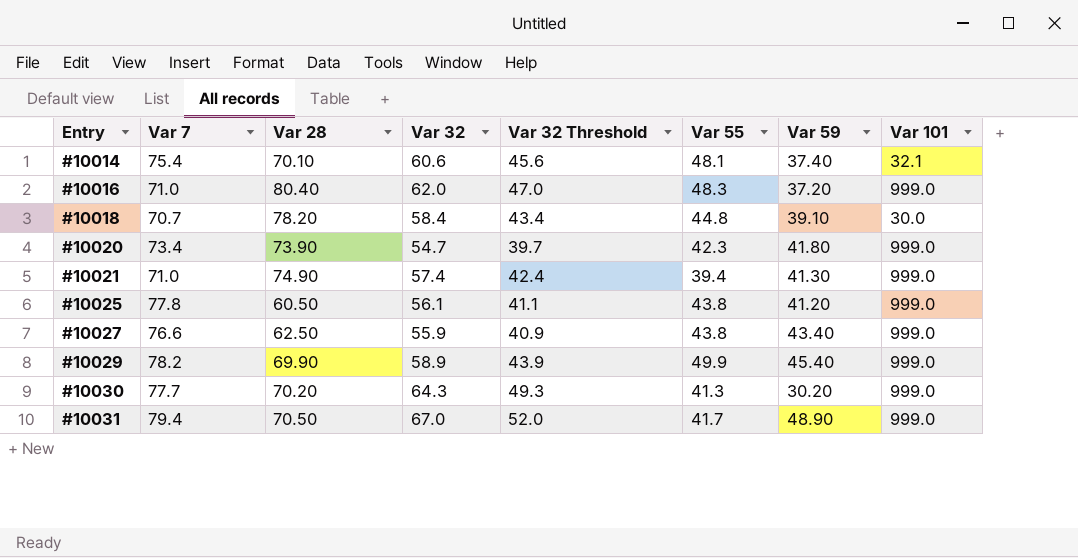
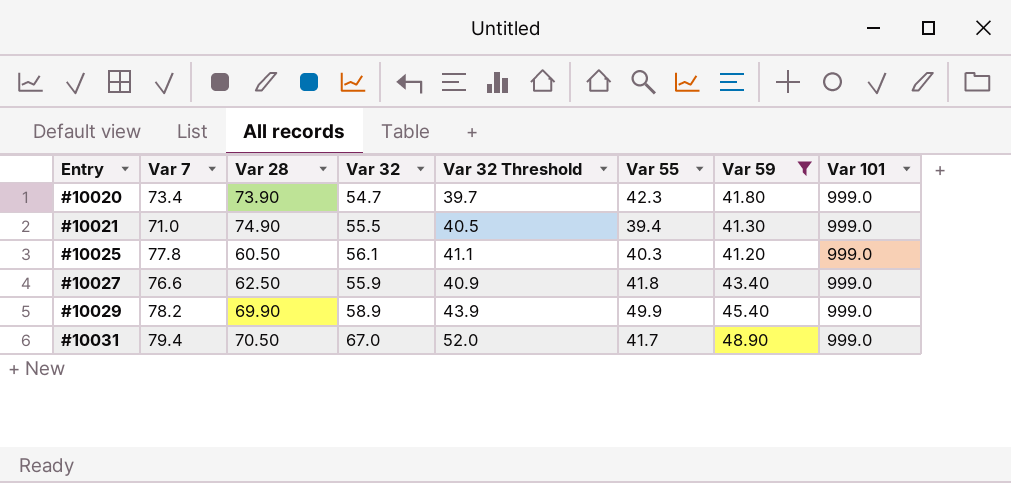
filter: none -> Var 59 >= 41.20
#10021 | Var 32: 57.4 -> 55.5
#10021 | Var 32 Threshold: 42.4 -> 40.5
#10025 | Var 55: 43.8 -> 40.3
#10027 | Var 55: 43.8 -> 41.8

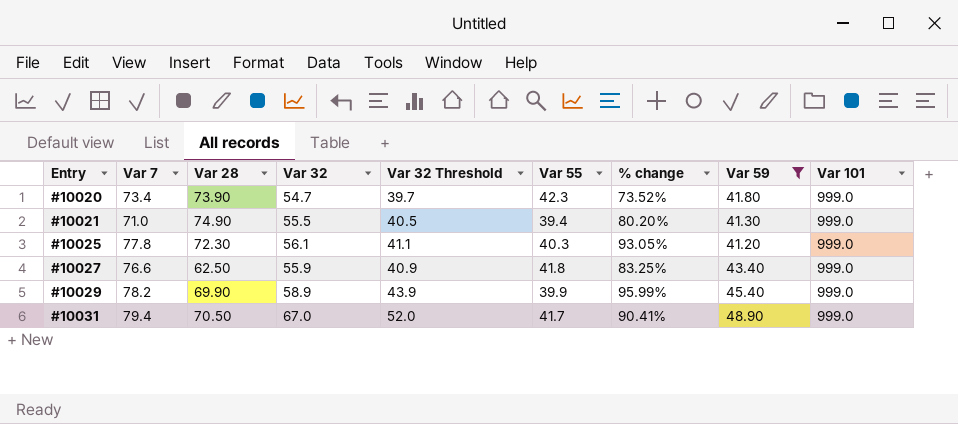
column % change | formula: none -> ([Var 7] - [Var 55]) / [Var 55]
#10025 | Var 28: 60.50 -> 72.30
#10029 | Var 55: 49.9 -> 39.9

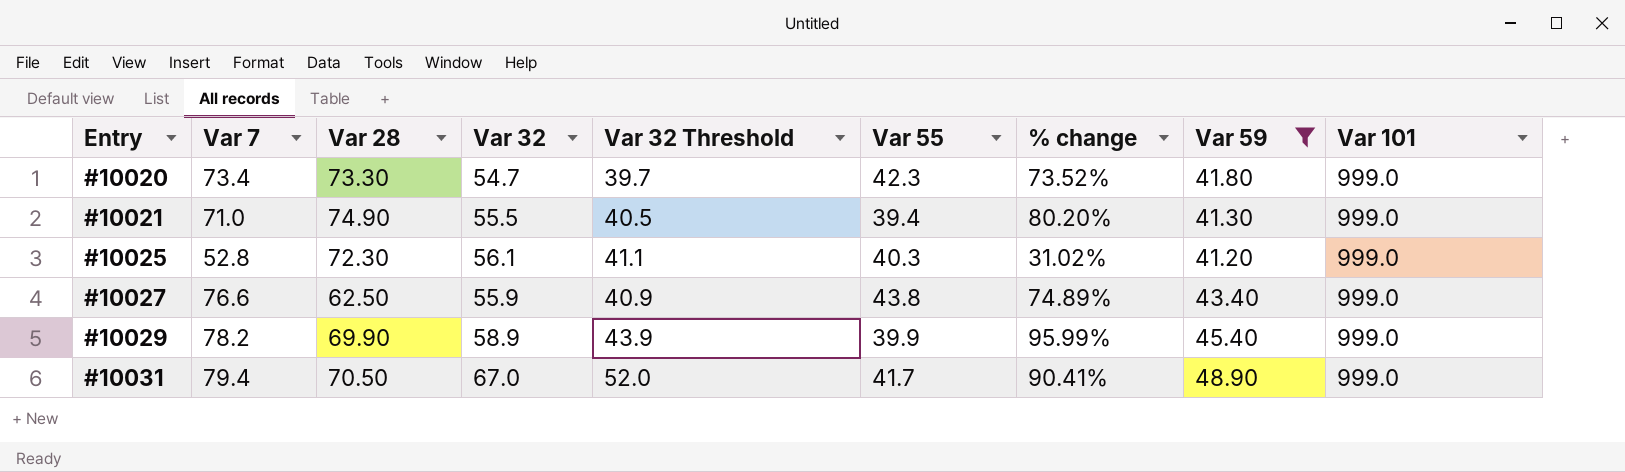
#10020 | Var 28: 73.90 -> 73.30
#10025 | Var 7: 77.8 -> 52.8
#10025 | % change: 93.05% -> 31.02%
#10027 | Var 55: 41.8 -> 43.8
#10027 | % change: 83.25% -> 74.89%

